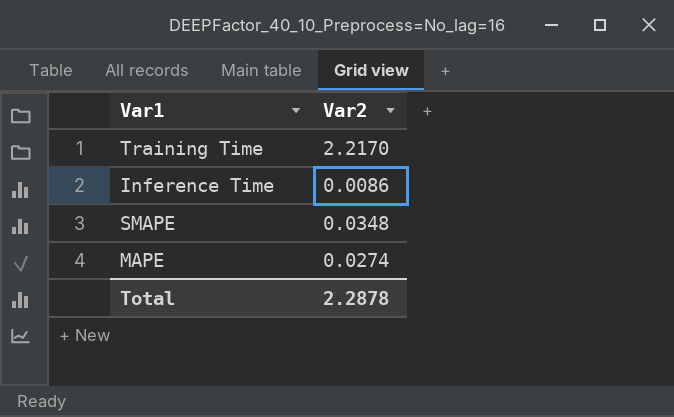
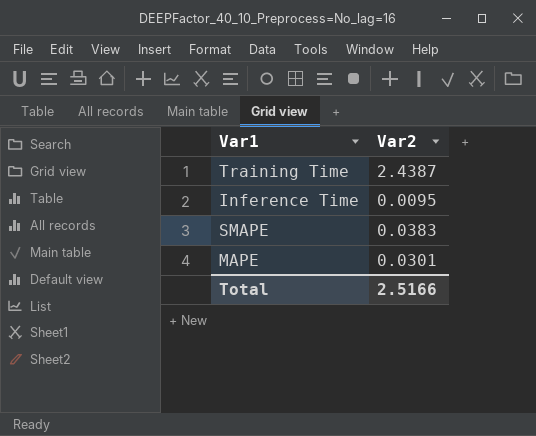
Training Time | Var2: 2.2170 -> 2.4387
Inference Time | Var2: 0.0086 -> 0.0095
SMAPE | Var2: 0.0348 -> 0.0383
MAPE | Var2: 0.0274 -> 0.0301
Total | Var2: 2.2878 -> 2.5166

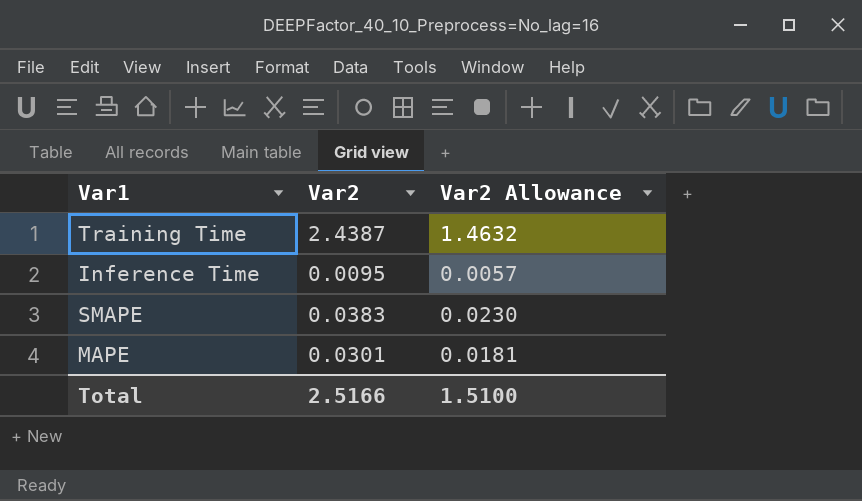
column Var2 Allowance | formula: none -> [Var2] * 0.6

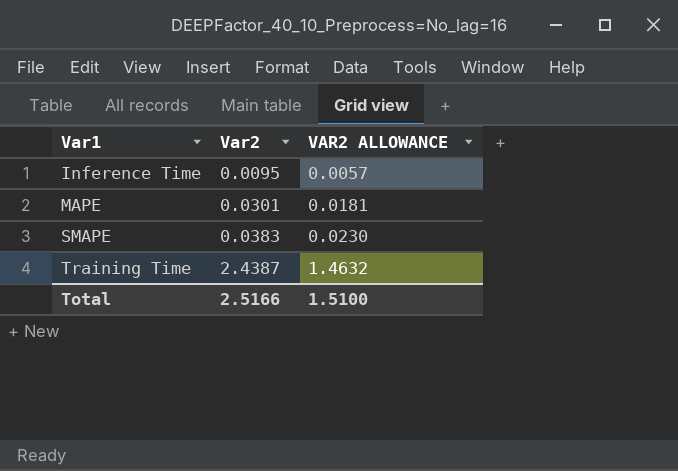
row order: none -> Var1 ascending
column name: Var2 Allowance -> VAR2 ALLOWANCE

